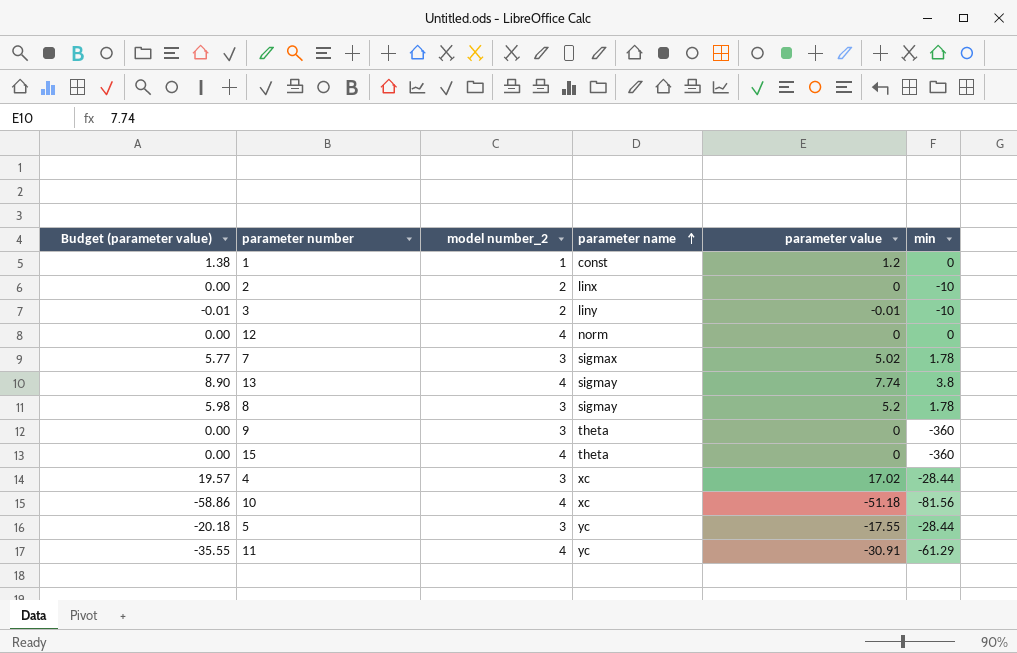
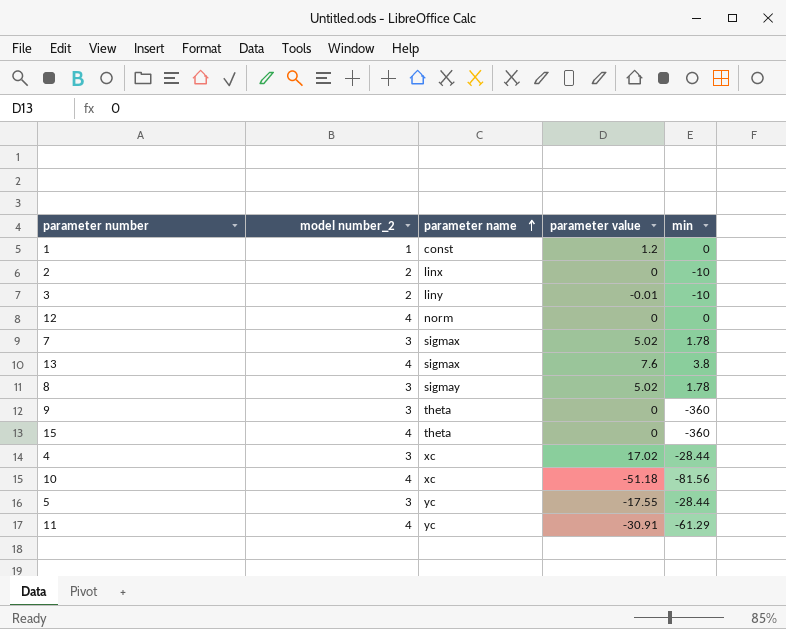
column Budget (parameter value) | formula: [parameter value] * 1.15 -> none
13 | parameter name: sigmay -> sigmax
13 | parameter value: 7.74 -> 7.6
8 | parameter value: 5.2 -> 5.02

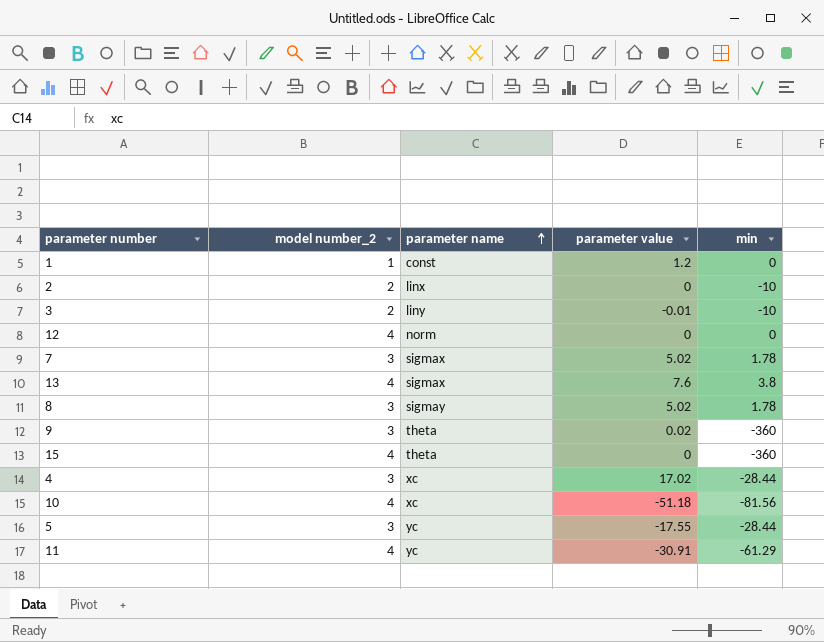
9 | parameter value: 0 -> 0.02

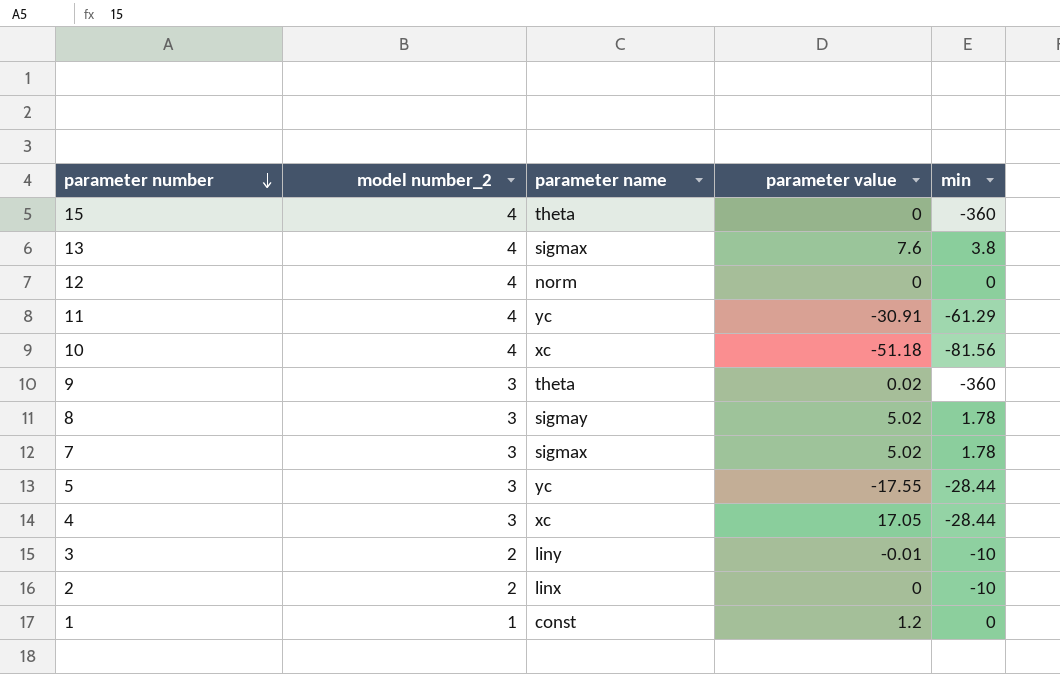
row order: parameter name ascending -> parameter number descending
4 | parameter value: 17.02 -> 17.05

